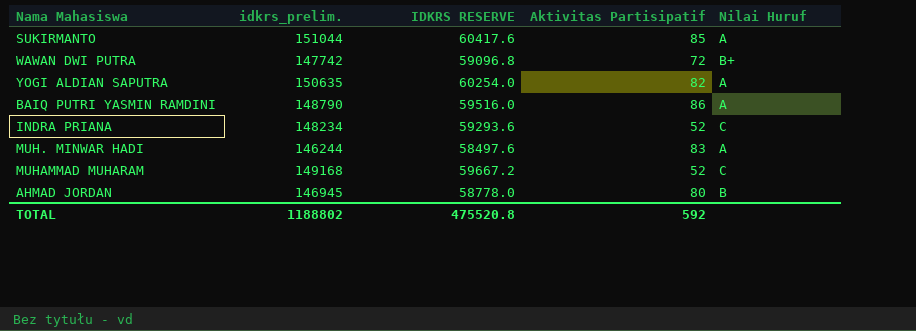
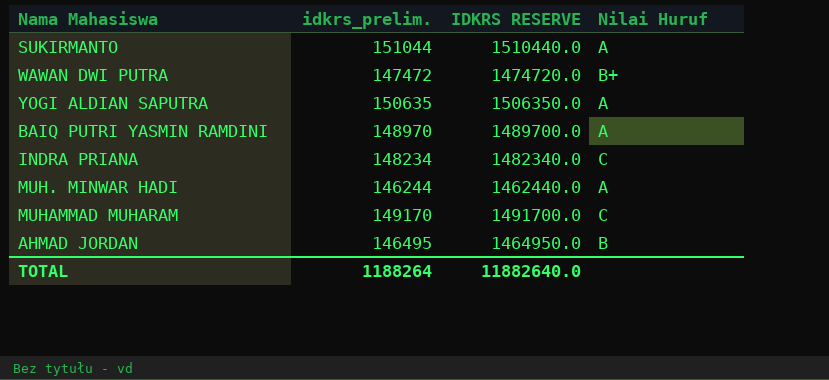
column Aktivitas Partisipatif | position: 4 -> none
column IDKRS RESERVE | formula: [idkrs_prelim.] * 0.4 -> [idkrs_prelim.] * 10
WAWAN DWI PUTRA | idkrs_prelim.: 147742 -> 147472
BAIQ PUTRI YASMIN RAMDINI | idkrs_prelim.: 148790 -> 148970
MUHAMMAD MUHARAM | idkrs_prelim.: 149168 -> 149170
AHMAD JORDAN | idkrs_prelim.: 146945 -> 146495
TOTAL | idkrs_prelim.: 1188802 -> 1188264
TOTAL | IDKRS RESERVE: 475520.8 -> 11882640.0

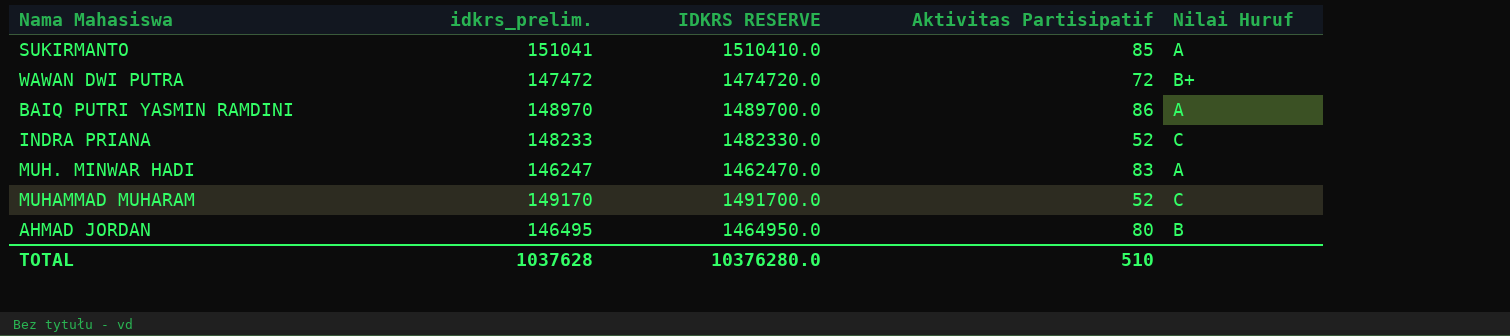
column Aktivitas Partisipatif | position: none -> 4
row YOGI ALDIAN SAPUTRA: 150635 | 1506350.0 | A -> none
SUKIRMANTO | idkrs_prelim.: 151044 -> 151041
SUKIRMANTO | IDKRS RESERVE: 1510440.0 -> 1510410.0
INDRA PRIANA | idkrs_prelim.: 148234 -> 148233
INDRA PRIANA | IDKRS RESERVE: 1482340.0 -> 1482330.0
MUH. MINWAR HADI | idkrs_prelim.: 146244 -> 146247
MUH. MINWAR HADI | IDKRS RESERVE: 1462440.0 -> 1462470.0
TOTAL | idkrs_prelim.: 1188264 -> 1037628
TOTAL | IDKRS RESERVE: 11882640.0 -> 10376280.0

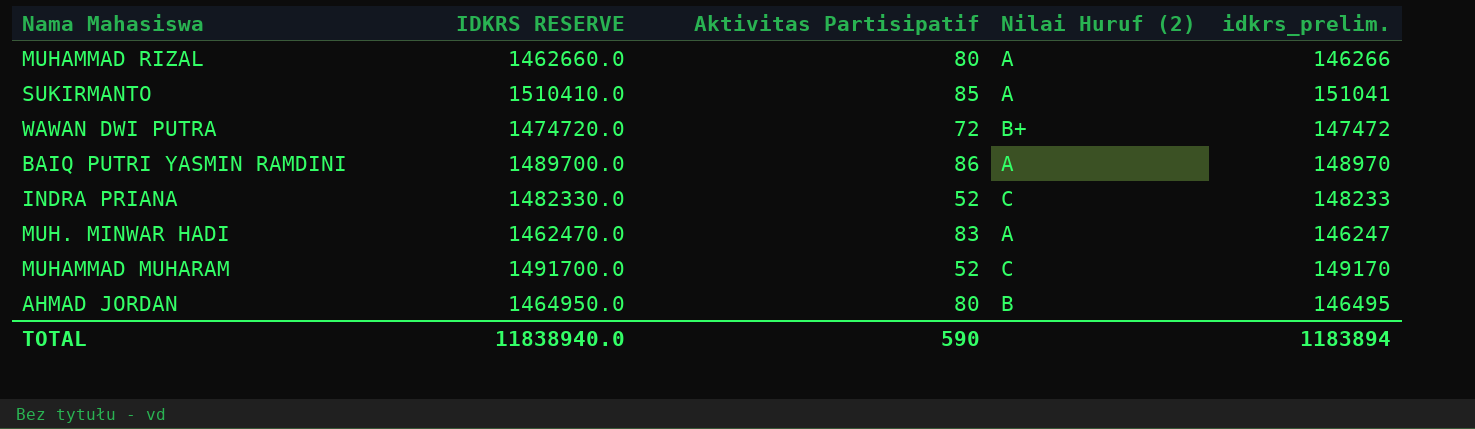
column name: Nilai Huruf -> Nilai Huruf (2)
column idkrs_prelim. | position: 2 -> 5
row MUHAMMAD RIZAL: none -> 1462660.0 | 80 | A | 146266
TOTAL | IDKRS RESERVE: 10376280.0 -> 11838940.0
TOTAL | Aktivitas Partisipatif: 510 -> 590
TOTAL | idkrs_prelim.: 1037628 -> 1183894

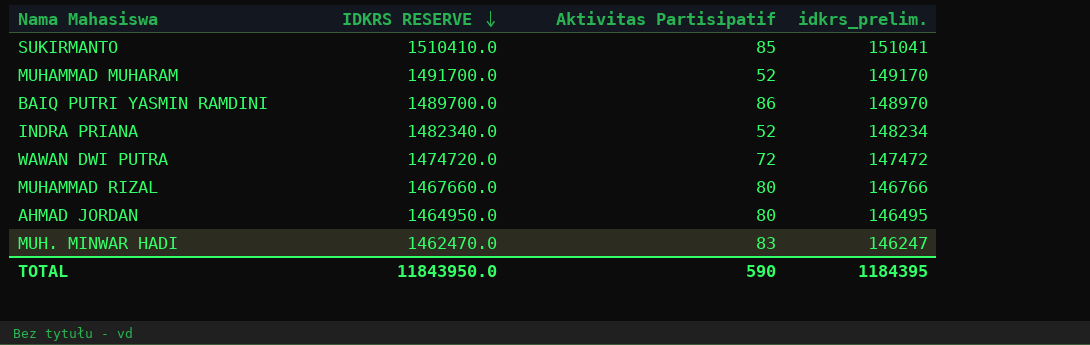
row order: none -> IDKRS RESERVE descending
column Nilai Huruf (2) | position: 4 -> none
INDRA PRIANA | IDKRS RESERVE: 1482330.0 -> 1482340.0
INDRA PRIANA | idkrs_prelim.: 148233 -> 148234
MUHAMMAD RIZAL | IDKRS RESERVE: 1462660.0 -> 1467660.0
MUHAMMAD RIZAL | idkrs_prelim.: 146266 -> 146766
TOTAL | IDKRS RESERVE: 11838940.0 -> 11843950.0
TOTAL | idkrs_prelim.: 1183894 -> 1184395

